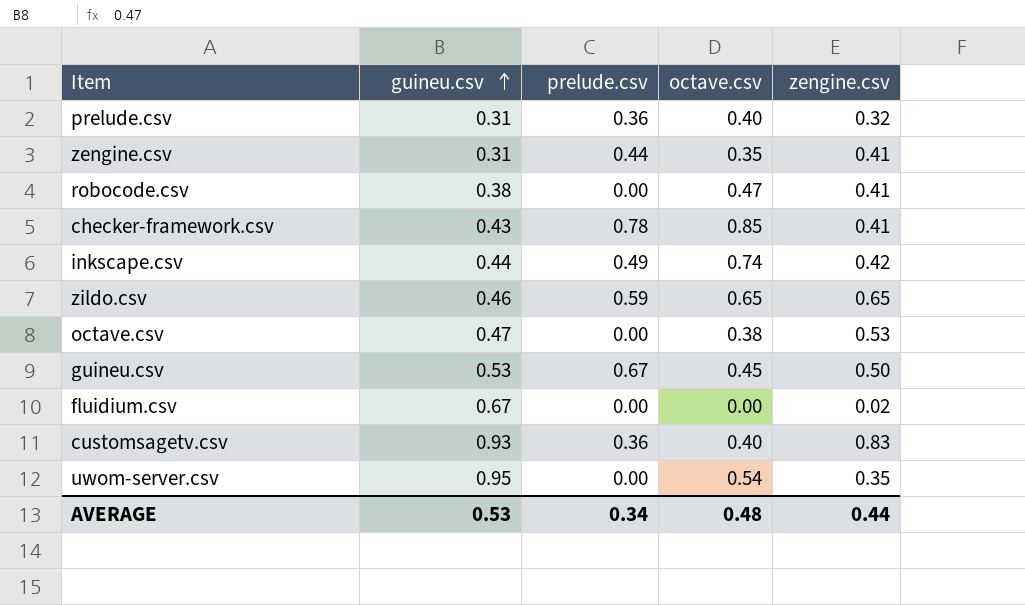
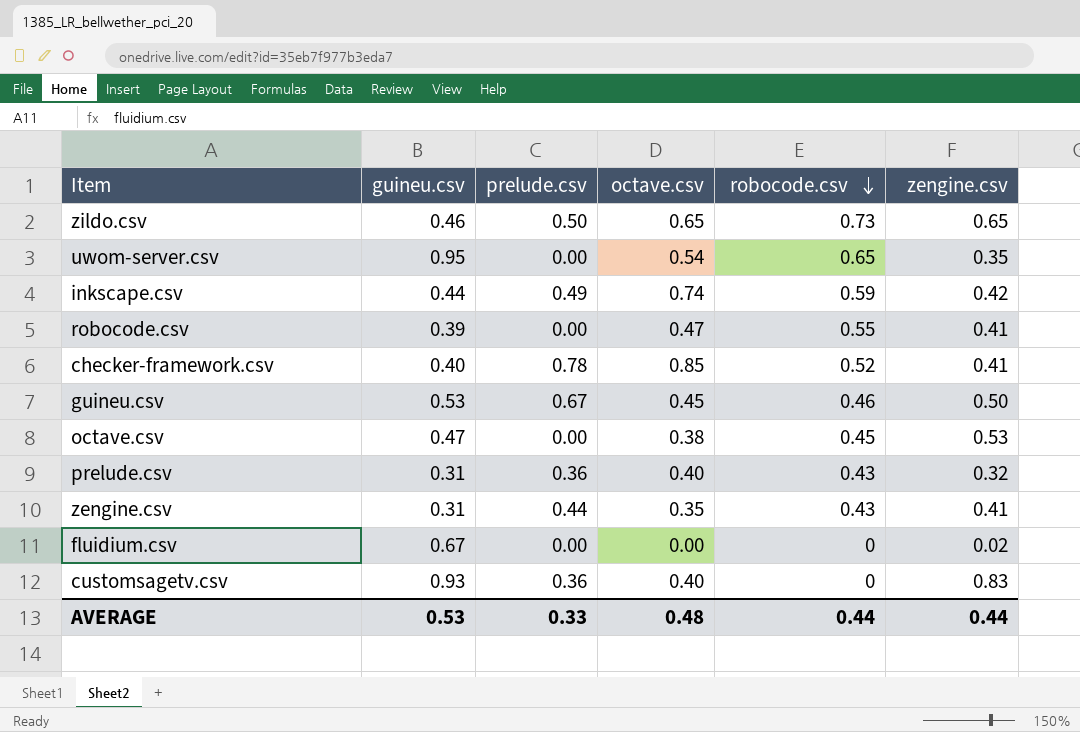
row order: guineu.csv ascending -> robocode.csv descending
column robocode.csv | position: none -> 5
zildo.csv | prelude.csv: 0.59 -> 0.50
robocode.csv | guineu.csv: 0.38 -> 0.39
checker-framework.csv | guineu.csv: 0.43 -> 0.40
AVERAGE | prelude.csv: 0.34 -> 0.33

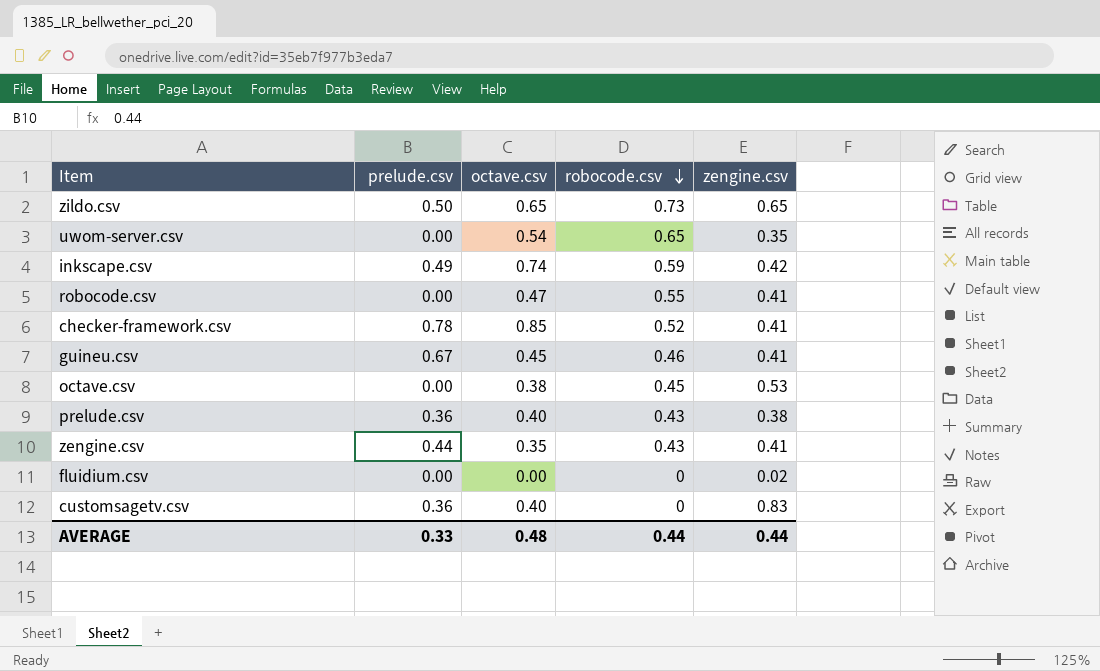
column guineu.csv | position: 2 -> none
guineu.csv | zengine.csv: 0.50 -> 0.41
prelude.csv | zengine.csv: 0.32 -> 0.38

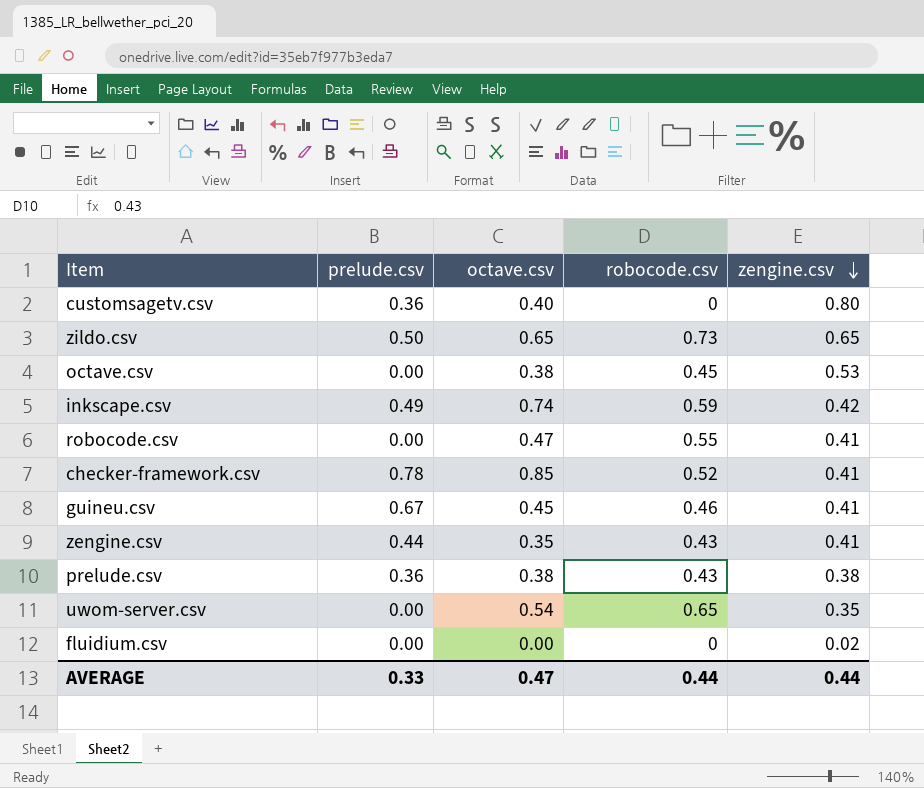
row order: robocode.csv descending -> zengine.csv descending
customsagetv.csv | zengine.csv: 0.83 -> 0.80
prelude.csv | octave.csv: 0.40 -> 0.38
AVERAGE | octave.csv: 0.48 -> 0.47

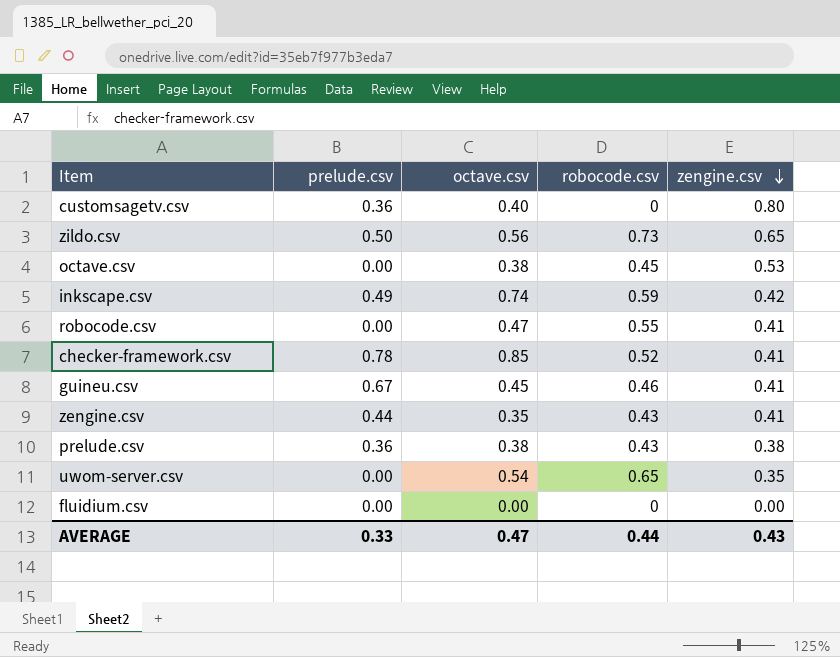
zildo.csv | octave.csv: 0.65 -> 0.56
fluidium.csv | zengine.csv: 0.02 -> 0.00
AVERAGE | zengine.csv: 0.44 -> 0.43

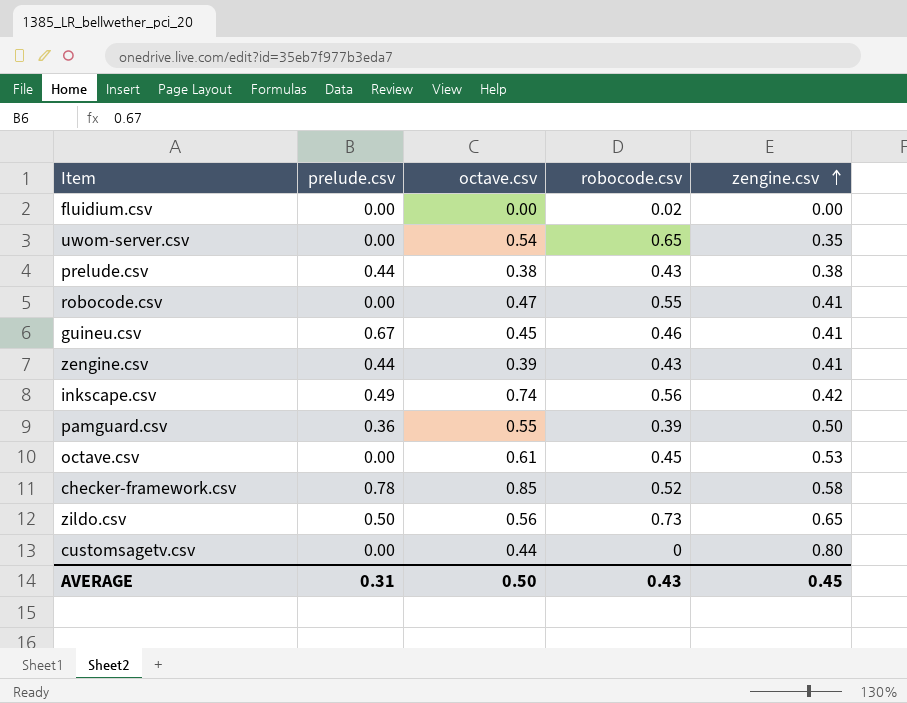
row order: zengine.csv descending -> zengine.csv ascending
fluidium.csv | robocode.csv: 0 -> 0.02
prelude.csv | prelude.csv: 0.36 -> 0.44
zengine.csv | octave.csv: 0.35 -> 0.39
inkscape.csv | robocode.csv: 0.59 -> 0.56
row pamguard.csv: none -> 0.36 | 0.55 | 0.39 | 0.50
octave.csv | octave.csv: 0.38 -> 0.61
checker-framework.csv | zengine.csv: 0.41 -> 0.58
customsagetv.csv | prelude.csv: 0.36 -> 0.00
customsagetv.csv | octave.csv: 0.40 -> 0.44
AVERAGE | prelude.csv: 0.33 -> 0.31
AVERAGE | octave.csv: 0.47 -> 0.50
AVERAGE | robocode.csv: 0.44 -> 0.43
AVERAGE | zengine.csv: 0.43 -> 0.45

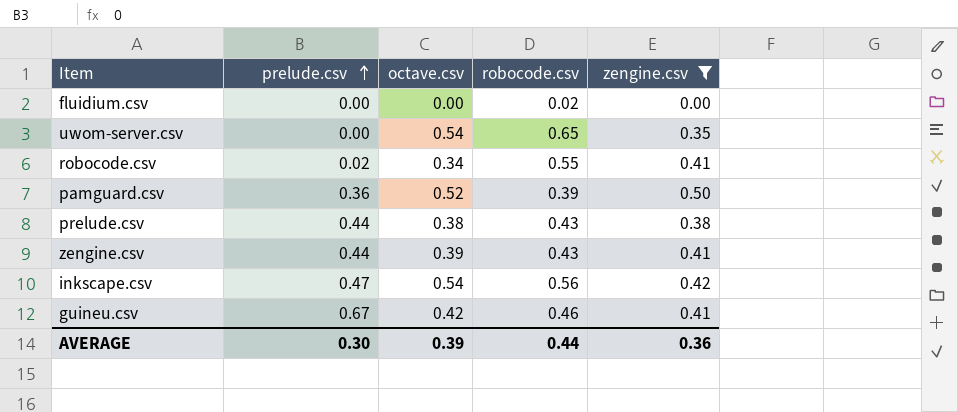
filter: none -> zengine.csv <= 0.50
row order: zengine.csv ascending -> prelude.csv ascending
robocode.csv | prelude.csv: 0.00 -> 0.02
robocode.csv | octave.csv: 0.47 -> 0.34
pamguard.csv | octave.csv: 0.55 -> 0.52
inkscape.csv | prelude.csv: 0.49 -> 0.47
inkscape.csv | octave.csv: 0.74 -> 0.54
guineu.csv | octave.csv: 0.45 -> 0.42
AVERAGE | prelude.csv: 0.31 -> 0.30
AVERAGE | octave.csv: 0.50 -> 0.39
AVERAGE | robocode.csv: 0.43 -> 0.44
AVERAGE | zengine.csv: 0.45 -> 0.36

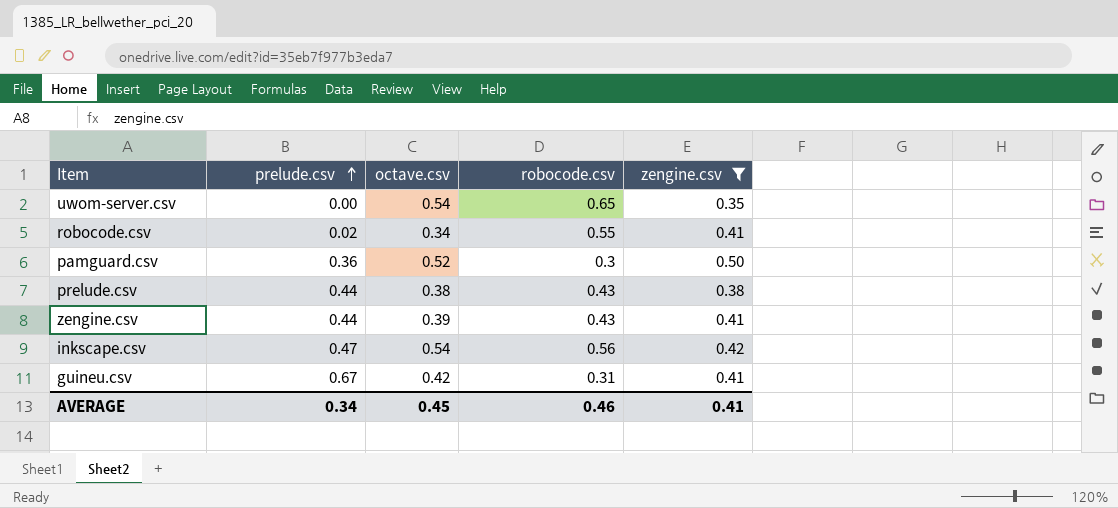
row fluidium.csv: 0.00 | 0.00 | 0.02 | 0.00 -> none
pamguard.csv | robocode.csv: 0.39 -> 0.3
guineu.csv | robocode.csv: 0.46 -> 0.31
AVERAGE | prelude.csv: 0.30 -> 0.34
AVERAGE | octave.csv: 0.39 -> 0.45
AVERAGE | robocode.csv: 0.44 -> 0.46
AVERAGE | zengine.csv: 0.36 -> 0.41

